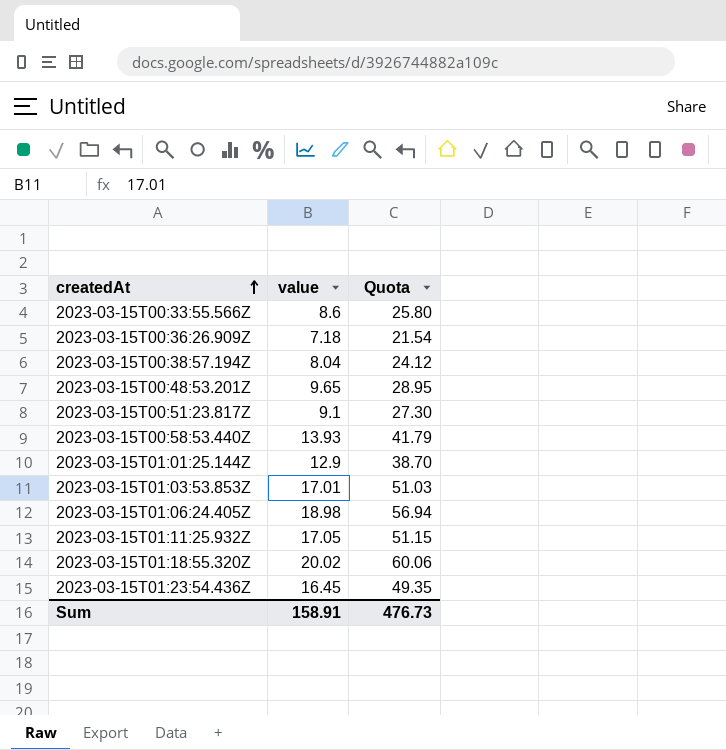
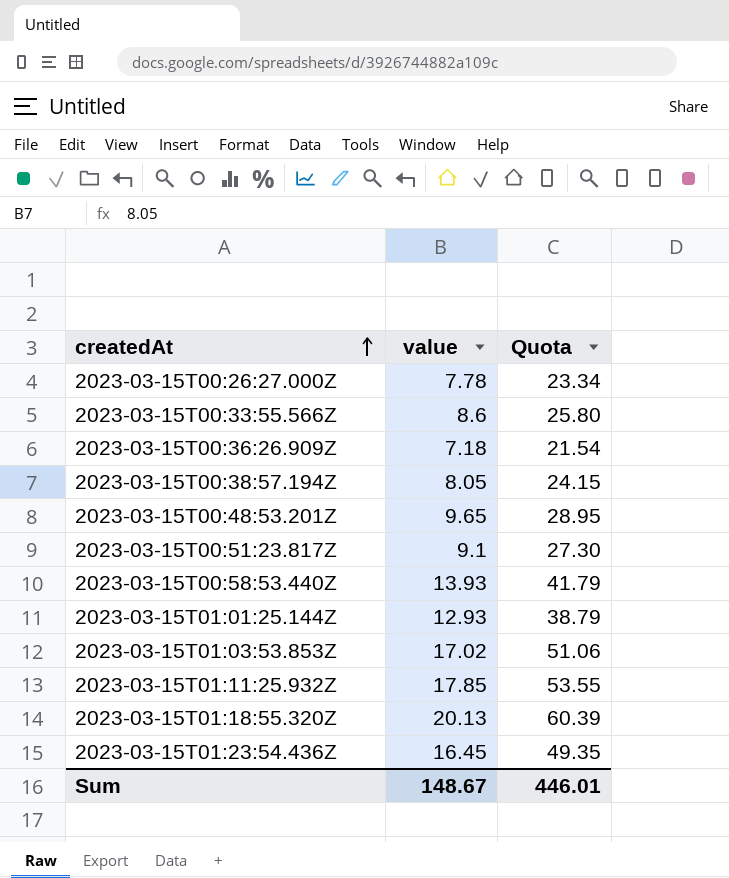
row 2023-03-15T01:06:24.405Z: 18.98 | 56.94 -> none
row 2023-03-15T00:26:27.000Z: none -> 7.78 | 23.34
2023-03-15T00:38:57.194Z | value: 8.04 -> 8.05
2023-03-15T00:38:57.194Z | Quota: 24.12 -> 24.15
2023-03-15T01:01:25.144Z | value: 12.9 -> 12.93
2023-03-15T01:01:25.144Z | Quota: 38.70 -> 38.79
2023-03-15T01:03:53.853Z | value: 17.01 -> 17.02
2023-03-15T01:03:53.853Z | Quota: 51.03 -> 51.06
2023-03-15T01:11:25.932Z | value: 17.05 -> 17.85
2023-03-15T01:11:25.932Z | Quota: 51.15 -> 53.55
2023-03-15T01:18:55.320Z | value: 20.02 -> 20.13
2023-03-15T01:18:55.320Z | Quota: 60.06 -> 60.39
Sum | value: 158.91 -> 148.67
Sum | Quota: 476.73 -> 446.01

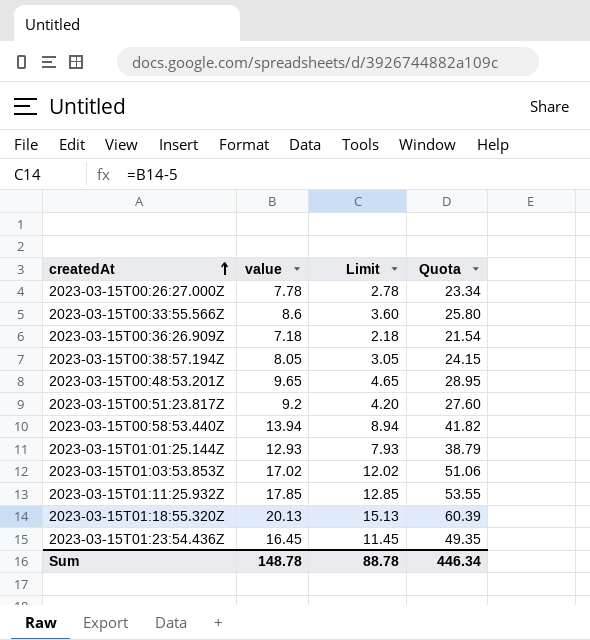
column Limit | formula: none -> [value] - 5
2023-03-15T00:51:23.817Z | value: 9.1 -> 9.2
2023-03-15T00:51:23.817Z | Quota: 27.30 -> 27.60
2023-03-15T00:58:53.440Z | value: 13.93 -> 13.94
2023-03-15T00:58:53.440Z | Quota: 41.79 -> 41.82
Sum | value: 148.67 -> 148.78
Sum | Quota: 446.01 -> 446.34

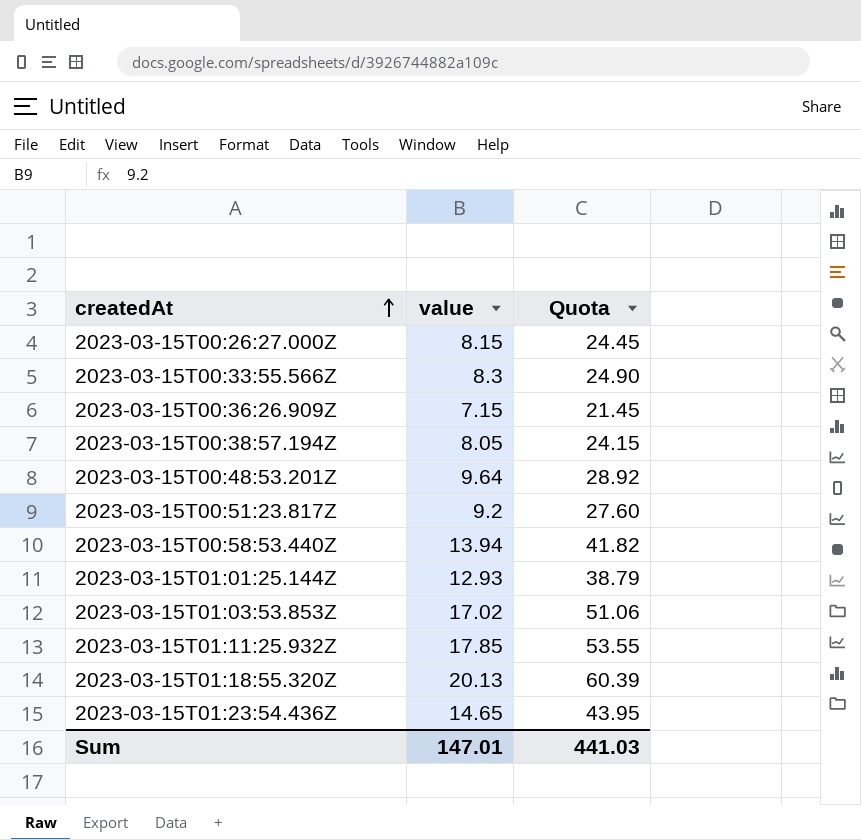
column Limit | formula: [value] - 5 -> none
2023-03-15T00:26:27.000Z | value: 7.78 -> 8.15
2023-03-15T00:26:27.000Z | Quota: 23.34 -> 24.45
2023-03-15T00:33:55.566Z | value: 8.6 -> 8.3
2023-03-15T00:33:55.566Z | Quota: 25.80 -> 24.90
2023-03-15T00:36:26.909Z | value: 7.18 -> 7.15
2023-03-15T00:36:26.909Z | Quota: 21.54 -> 21.45
2023-03-15T00:48:53.201Z | value: 9.65 -> 9.64
2023-03-15T00:48:53.201Z | Quota: 28.95 -> 28.92
2023-03-15T01:23:54.436Z | value: 16.45 -> 14.65
2023-03-15T01:23:54.436Z | Quota: 49.35 -> 43.95
Sum | value: 148.78 -> 147.01
Sum | Quota: 446.34 -> 441.03

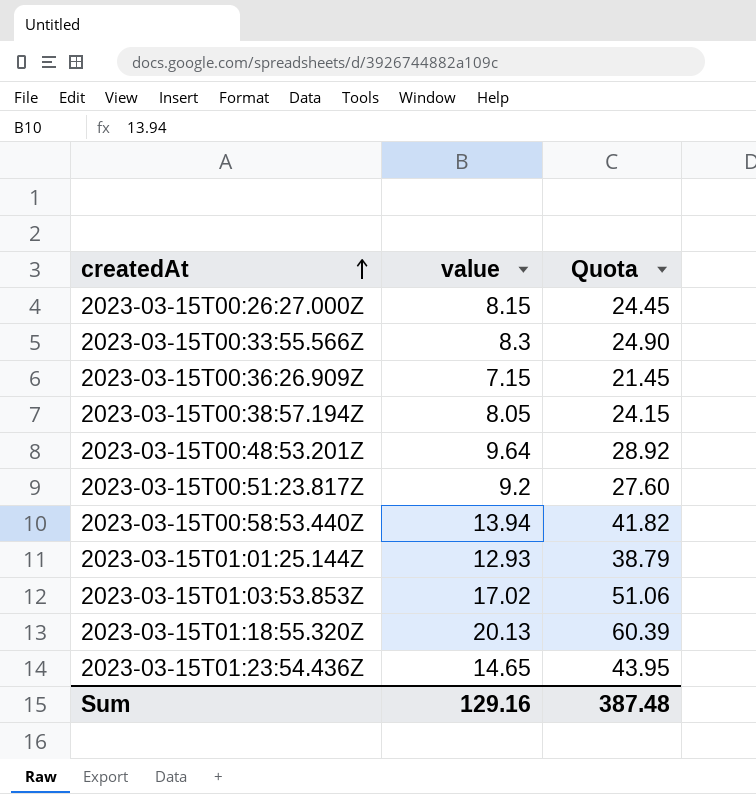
row 2023-03-15T01:11:25.932Z: 17.85 | 53.55 -> none
Sum | value: 147.01 -> 129.16
Sum | Quota: 441.03 -> 387.48

